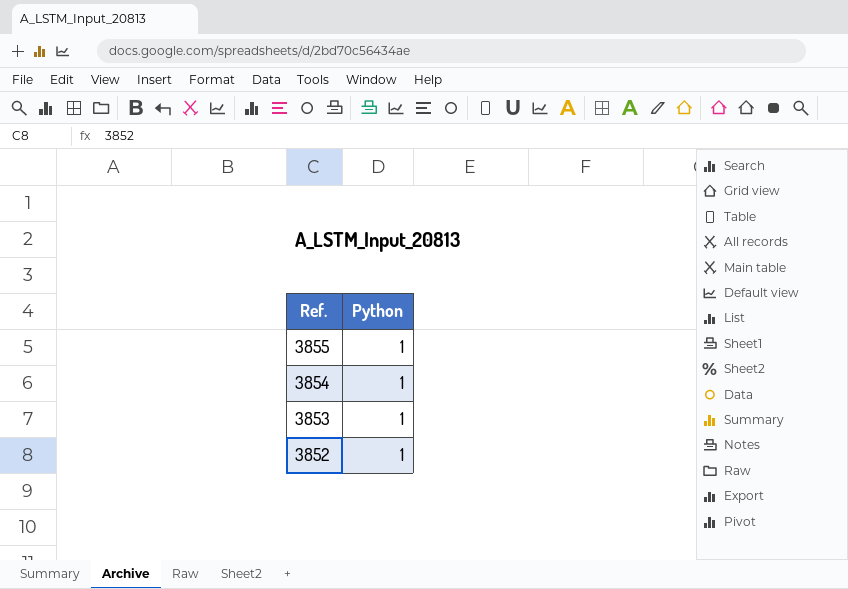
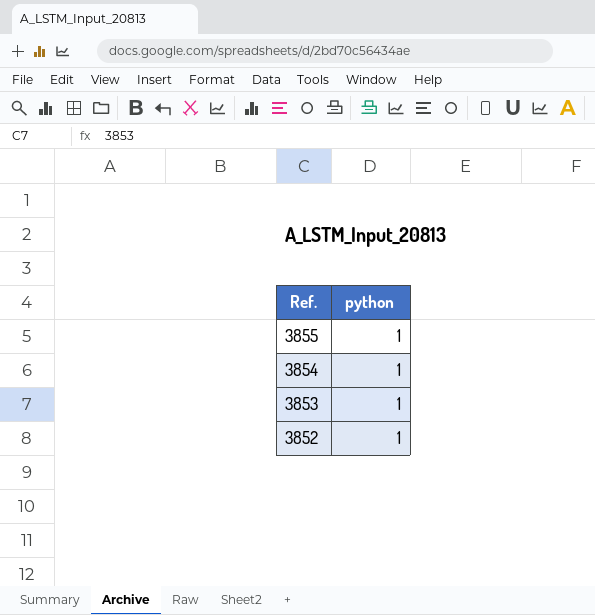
column name: Python -> python

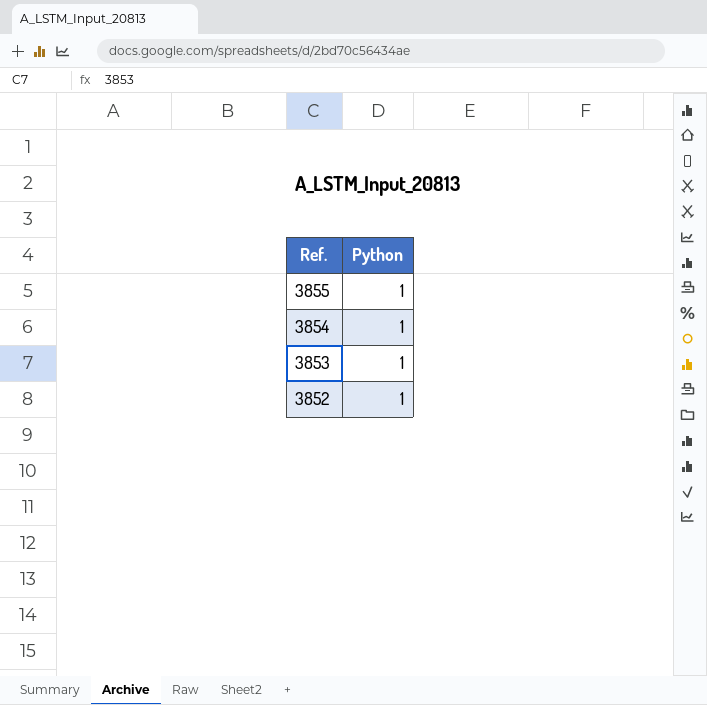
column name: python -> Python

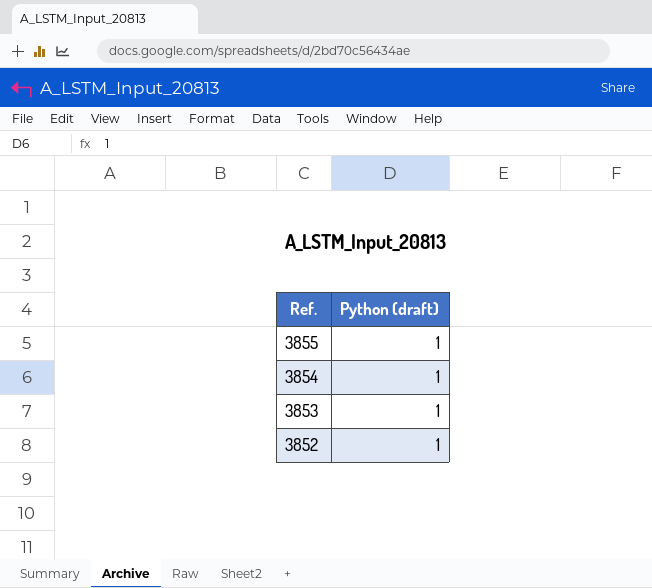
column name: Python -> Python (draft)

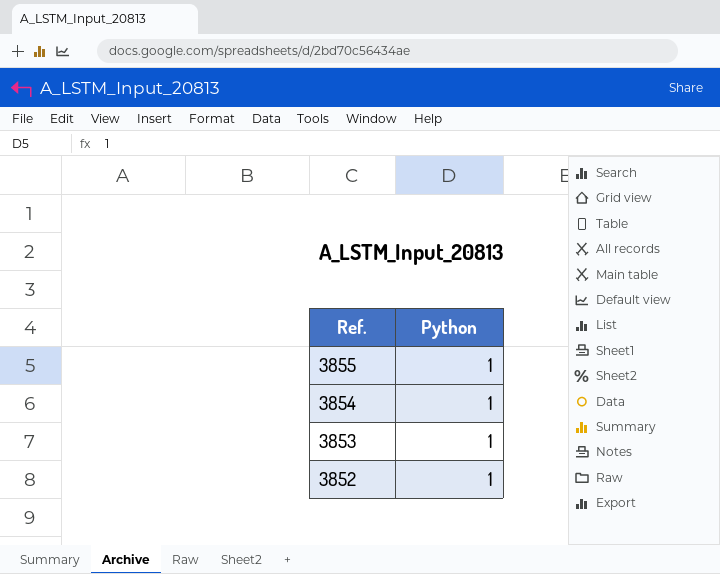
column name: Python (draft) -> Python

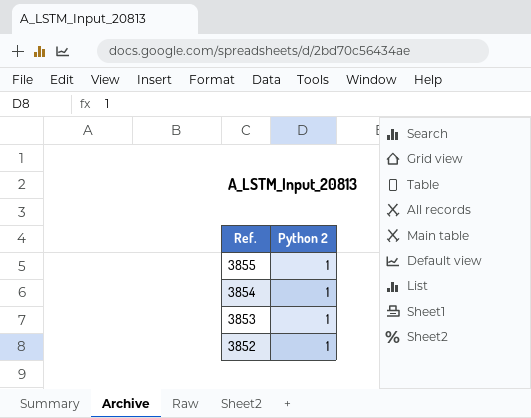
column name: Python -> Python 2

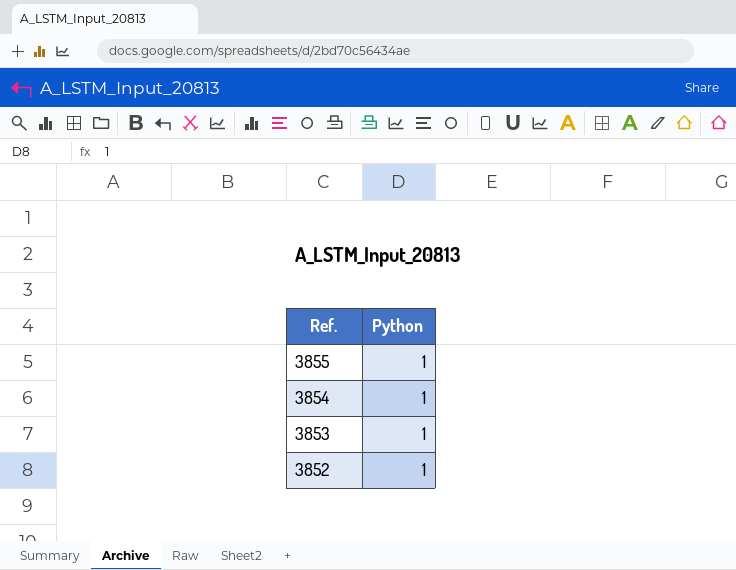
column name: Python 2 -> Python

